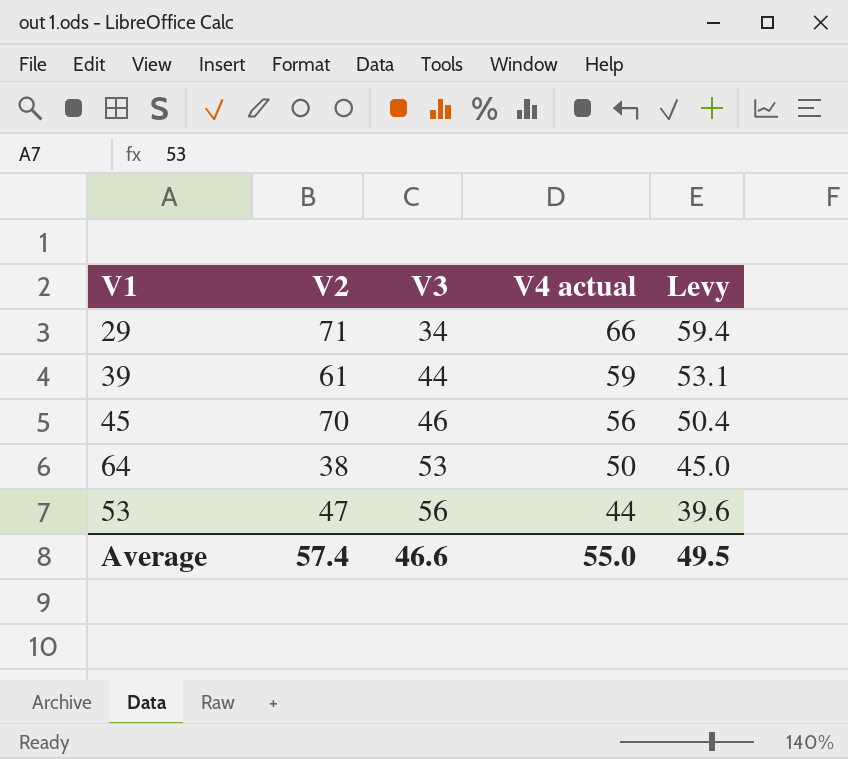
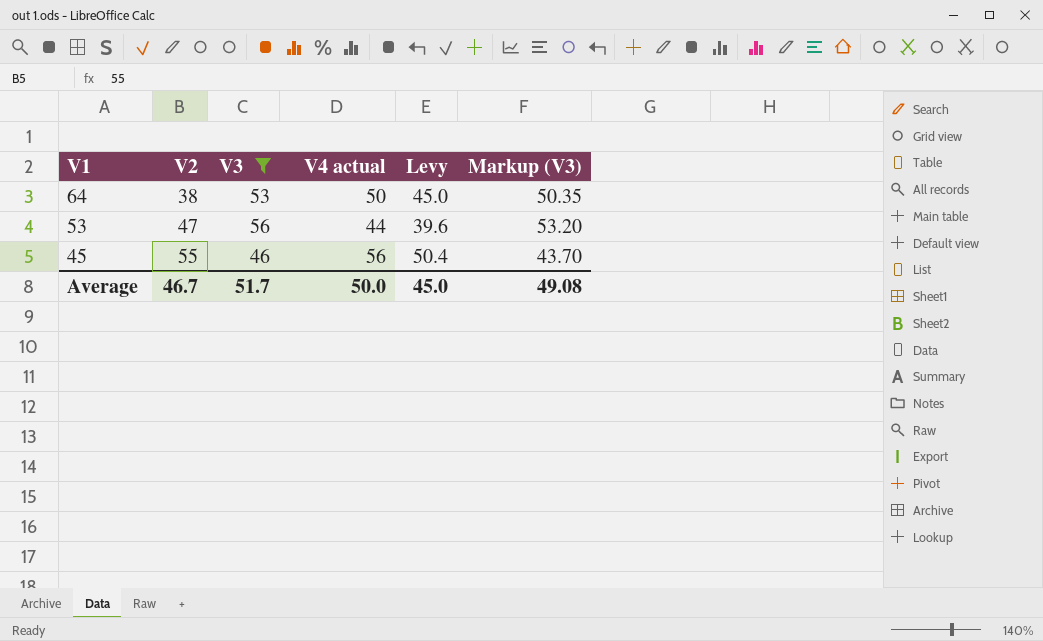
filter: none -> V3 >= 46
row order: V3 ascending -> V1 descending
column Markup (V3) | formula: none -> [V3] * 0.95
45 | V2: 70 -> 55
Average | V2: 57.4 -> 46.7
Average | V3: 46.6 -> 51.7
Average | V4 actual: 55.0 -> 50.0
Average | Levy: 49.5 -> 45.0

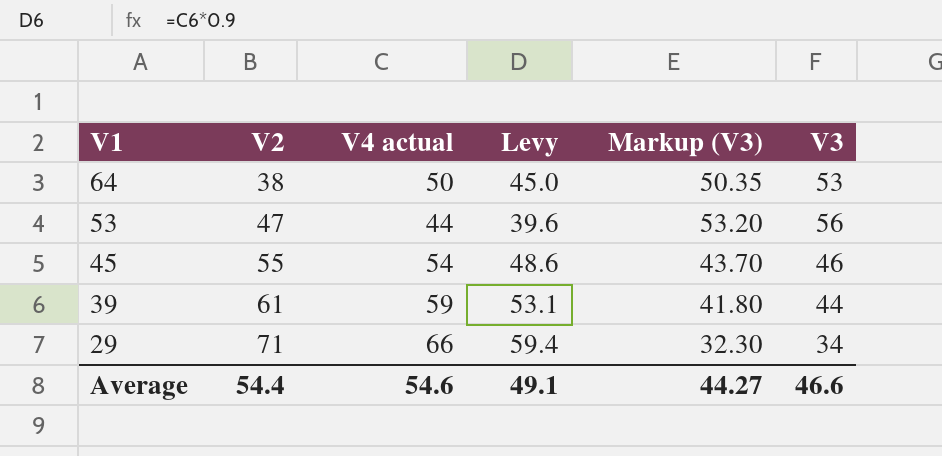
filter: V3 >= 46 -> none
column V3 | position: 3 -> 6
45 | V4 actual: 56 -> 54
45 | Levy: 50.4 -> 48.6
Average | V2: 46.7 -> 54.4
Average | V4 actual: 50.0 -> 54.6
Average | Levy: 45.0 -> 49.1
Average | Markup (V3): 49.08 -> 44.27
Average | V3: 51.7 -> 46.6

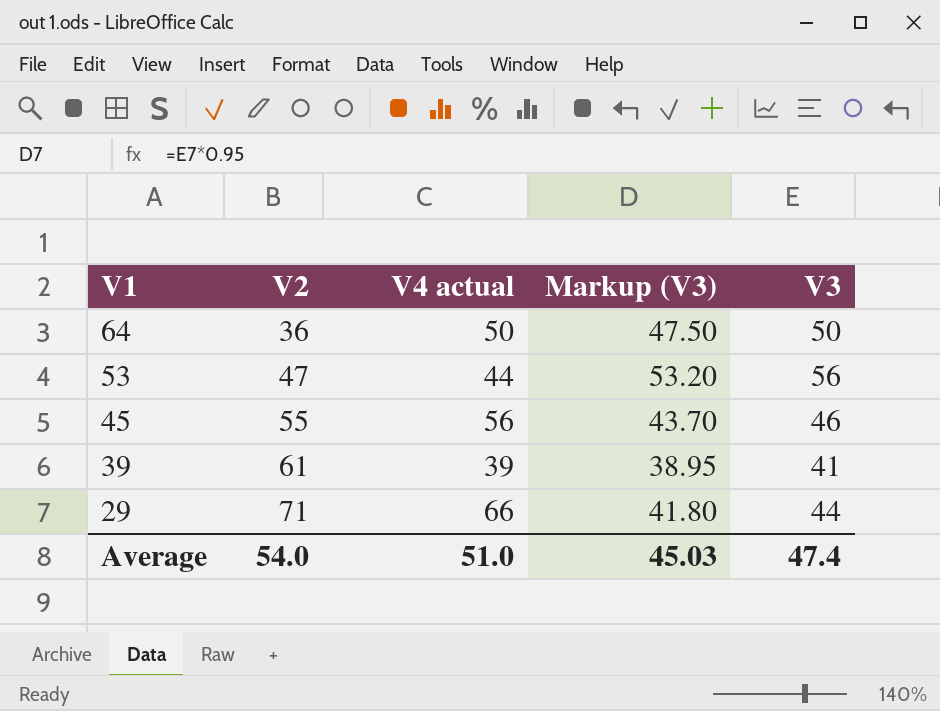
column Levy | formula: [V4 actual] * 0.9 -> none
64 | V2: 38 -> 36
64 | Markup (V3): 50.35 -> 47.50
64 | V3: 53 -> 50
45 | V4 actual: 54 -> 56
39 | V4 actual: 59 -> 39
39 | Markup (V3): 41.80 -> 38.95
39 | V3: 44 -> 41
29 | Markup (V3): 32.30 -> 41.80
29 | V3: 34 -> 44
Average | V2: 54.4 -> 54.0
Average | V4 actual: 54.6 -> 51.0
Average | Markup (V3): 44.27 -> 45.03
Average | V3: 46.6 -> 47.4

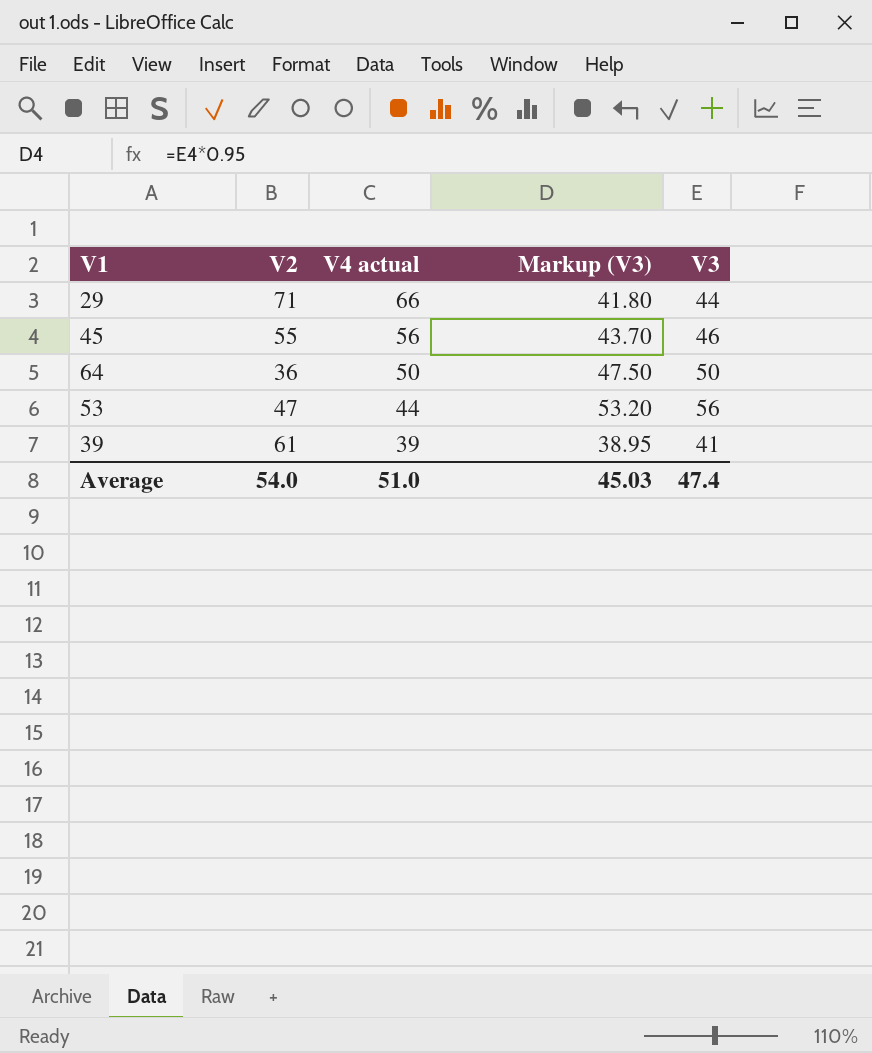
row order: V1 descending -> V4 actual descending

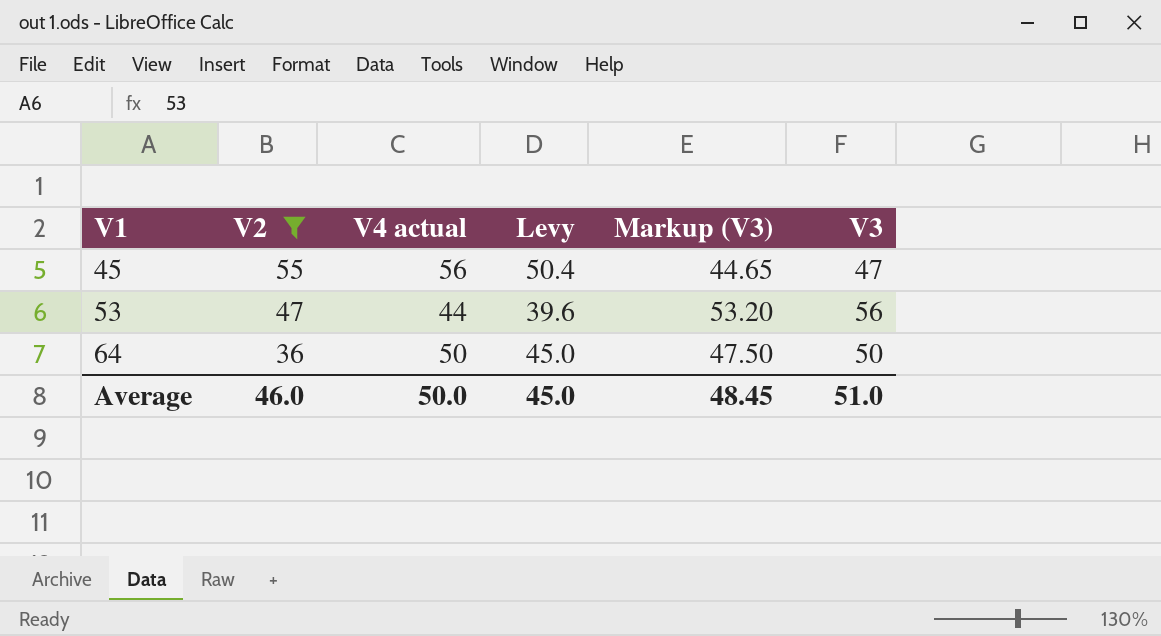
filter: none -> V2 <= 55
row order: V4 actual descending -> V1 ascending
column Levy | formula: none -> [V4 actual] * 0.9
45 | Markup (V3): 43.70 -> 44.65
45 | V3: 46 -> 47
Average | V2: 54.0 -> 46.0
Average | V4 actual: 51.0 -> 50.0
Average | Markup (V3): 45.03 -> 48.45
Average | V3: 47.4 -> 51.0

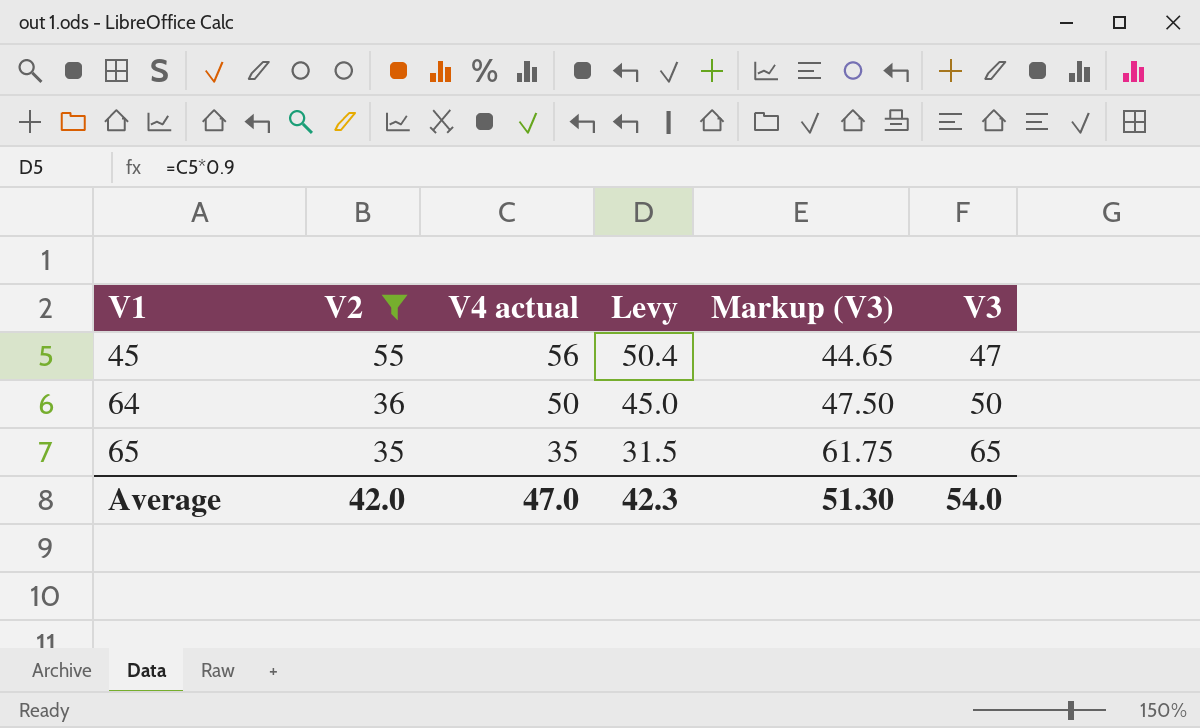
row 53: 47 | 44 | 39.6 | 53.20 | 56 -> none
row 65: none -> 35 | 35 | 31.5 | 61.75 | 65
Average | V2: 46.0 -> 42.0
Average | V4 actual: 50.0 -> 47.0
Average | Levy: 45.0 -> 42.3
Average | Markup (V3): 48.45 -> 51.30
Average | V3: 51.0 -> 54.0

